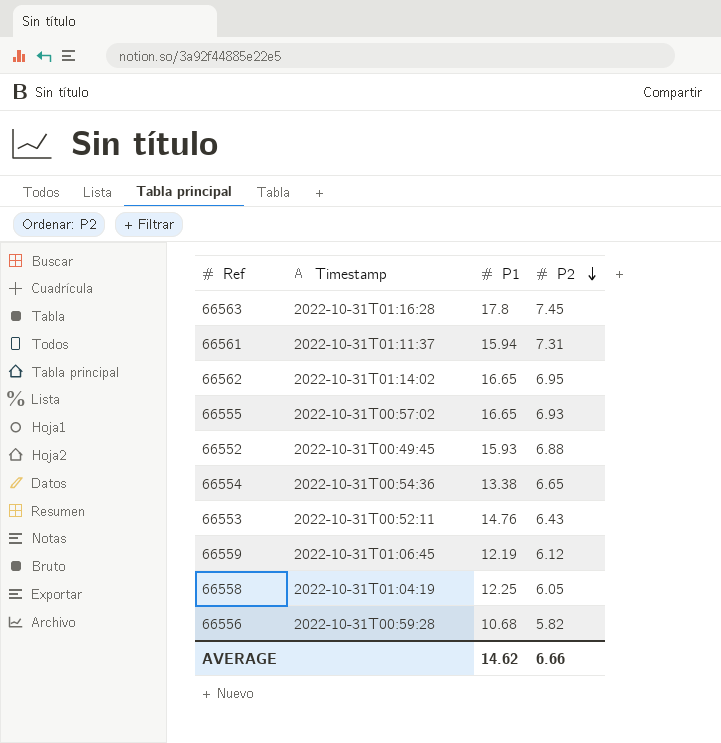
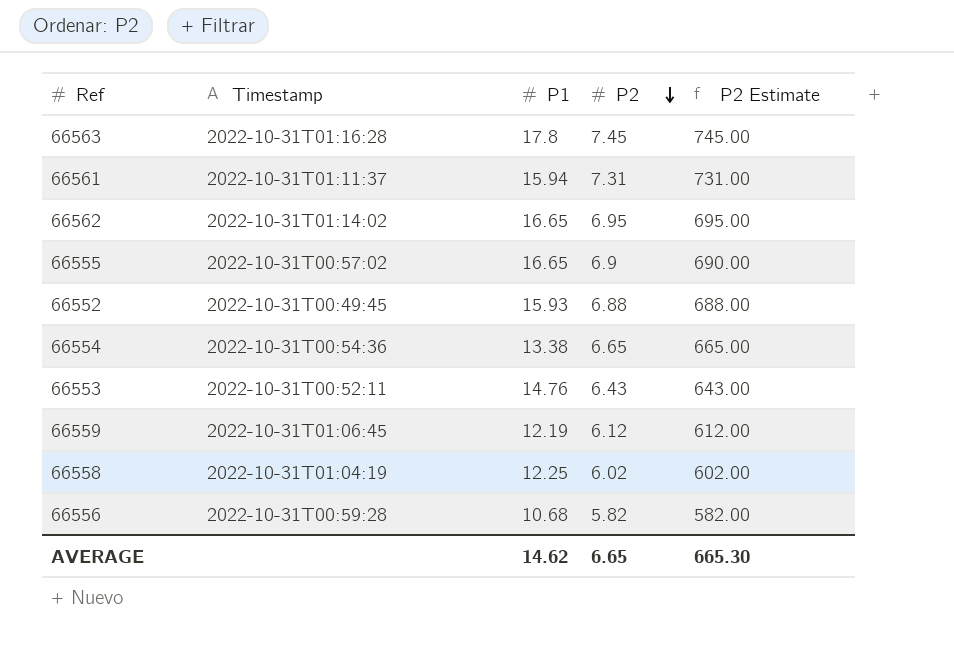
column P2 Estimate | formula: none -> [P2] * 100
66555 | P2: 6.93 -> 6.9
66558 | P2: 6.05 -> 6.02
AVERAGE | P2: 6.66 -> 6.65

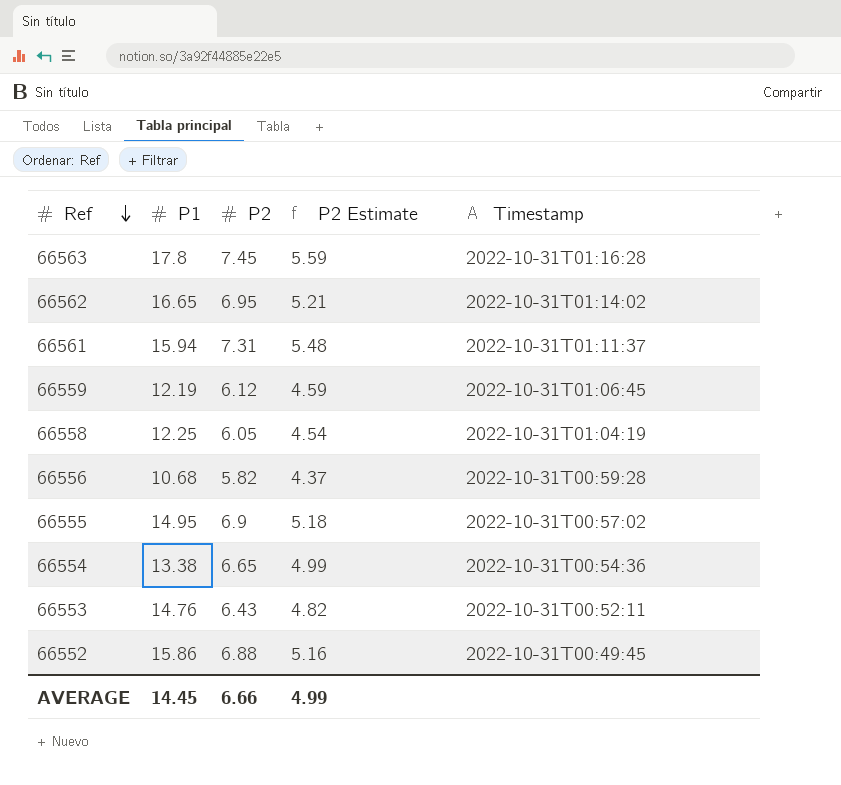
row order: P2 descending -> Ref descending
column P2 Estimate | formula: [P2] * 100 -> [P2] * 0.75
column Timestamp | position: 2 -> 5
66558 | P2: 6.02 -> 6.05
66555 | P1: 16.65 -> 14.95
66552 | P1: 15.93 -> 15.86
AVERAGE | P1: 14.62 -> 14.45
AVERAGE | P2: 6.65 -> 6.66
AVERAGE | P2 Estimate: 665.30 -> 4.99

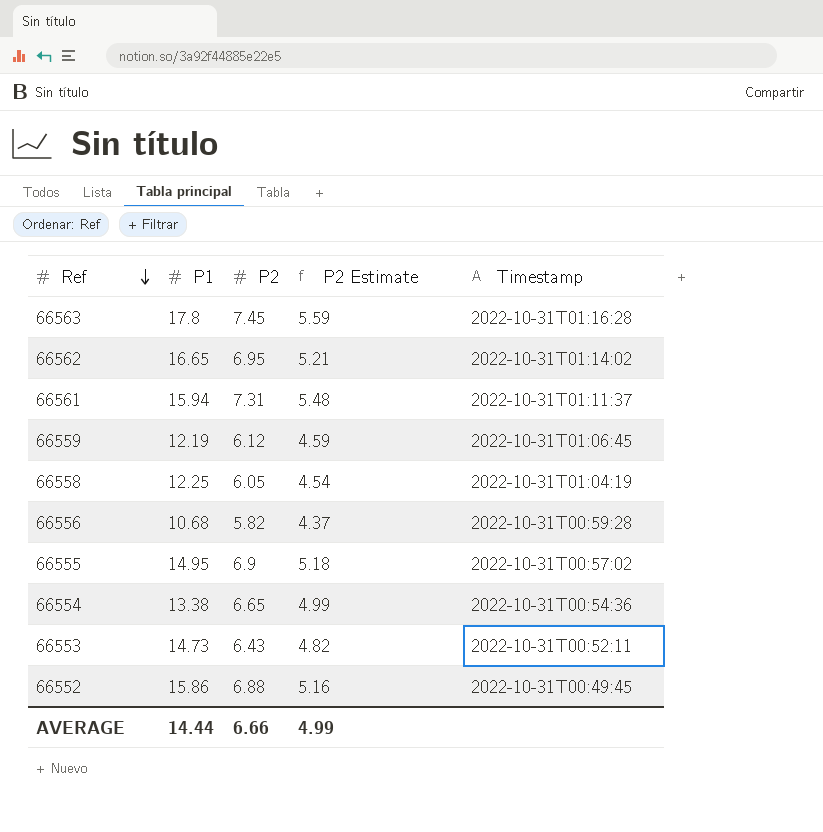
66553 | P1: 14.76 -> 14.73
AVERAGE | P1: 14.45 -> 14.44

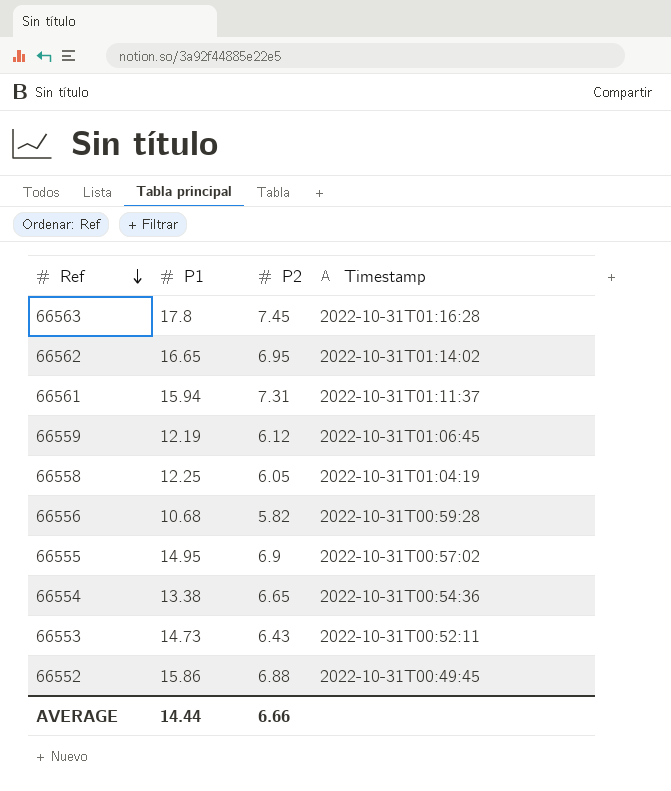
column P2 Estimate | formula: [P2] * 0.75 -> none

